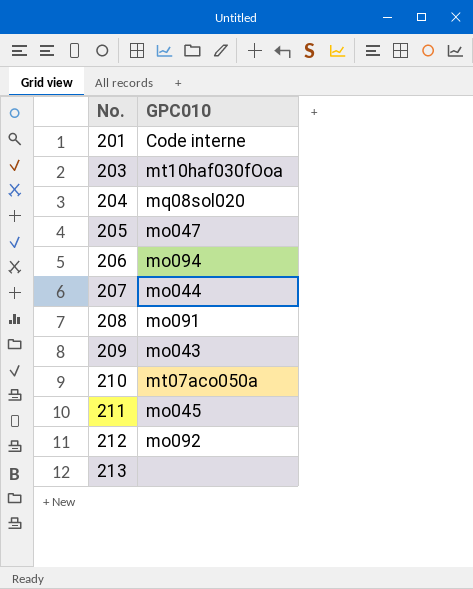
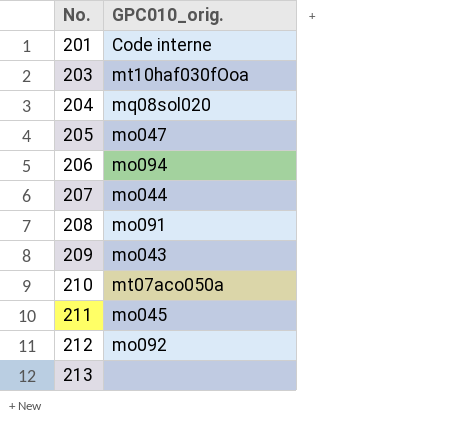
column name: GPC010 -> GPC010_orig.

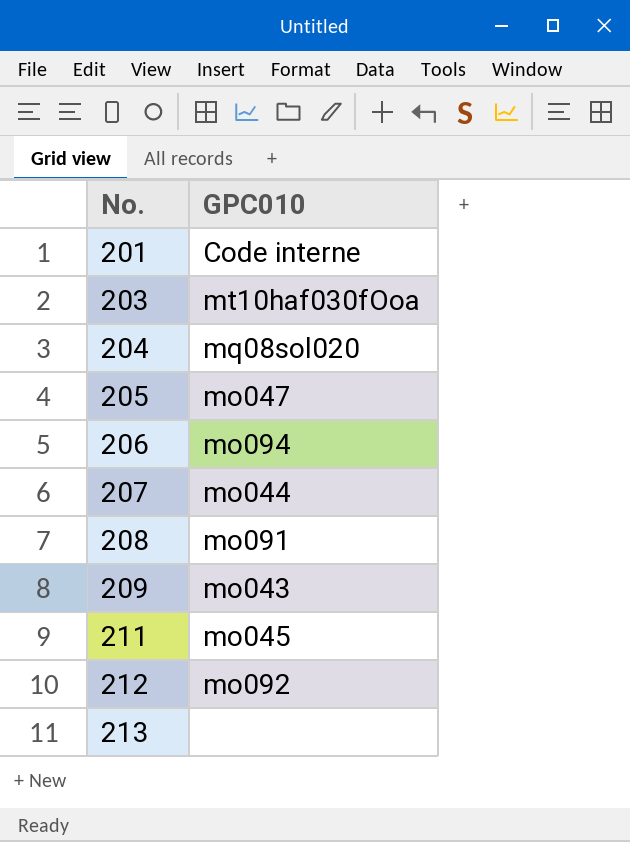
column name: GPC010_orig. -> GPC010
row 210: mt07aco050a -> none

